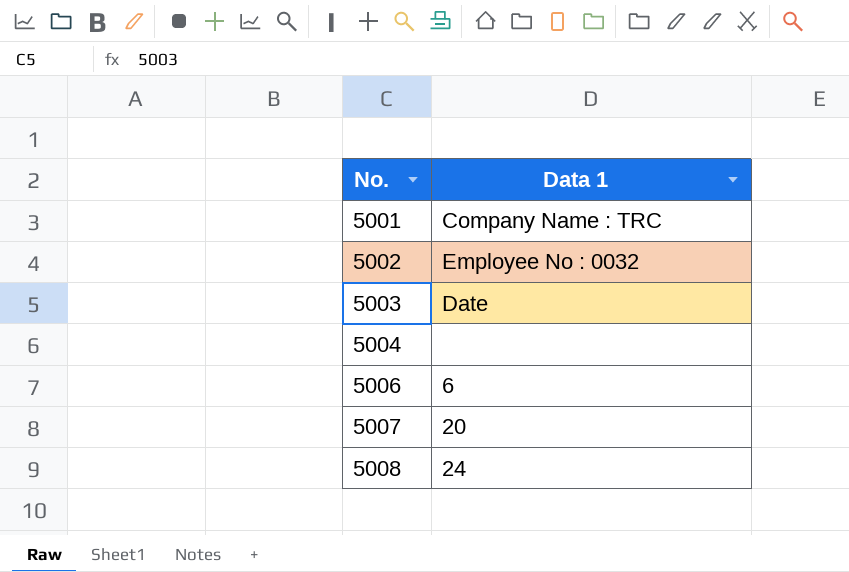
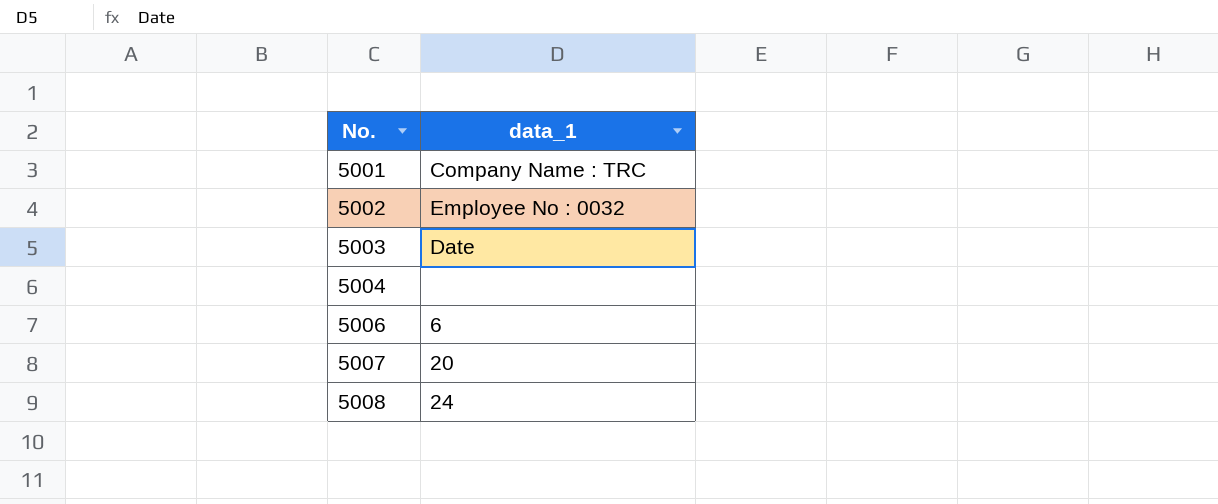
column name: Data 1 -> data_1

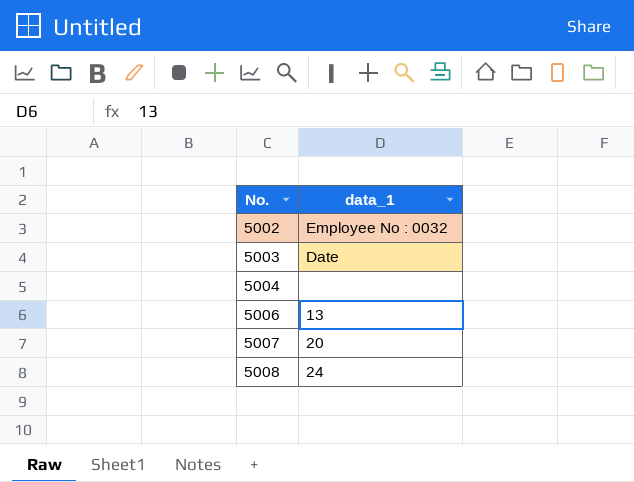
row 5001: Company Name : TRC -> none
5006 | data_1: 6 -> 13

